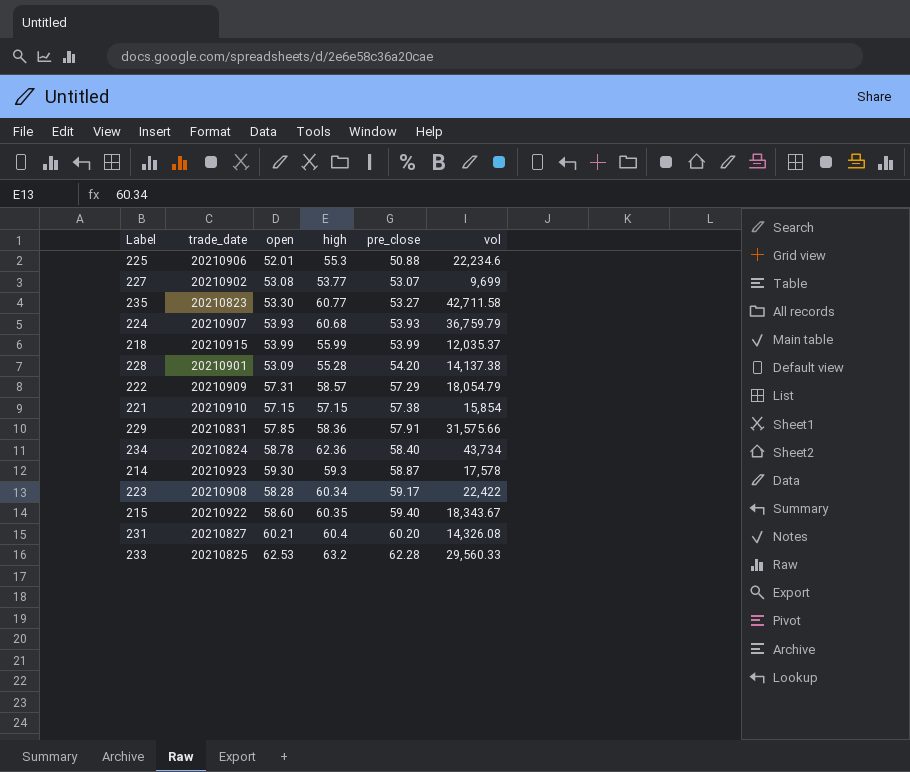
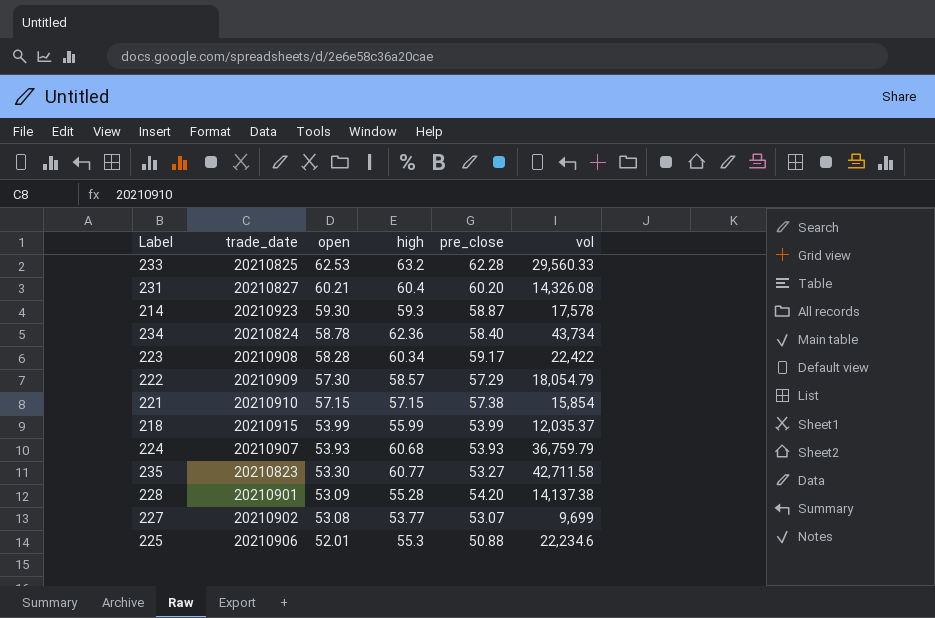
row order: pre_close ascending -> open descending
row 229: 20210831 | 57.85 | 58.36 | 57.91 | 31,575.66 -> none
row 215: 20210922 | 58.60 | 60.35 | 59.40 | 18,343.67 -> none
222 | open: 57.31 -> 57.30

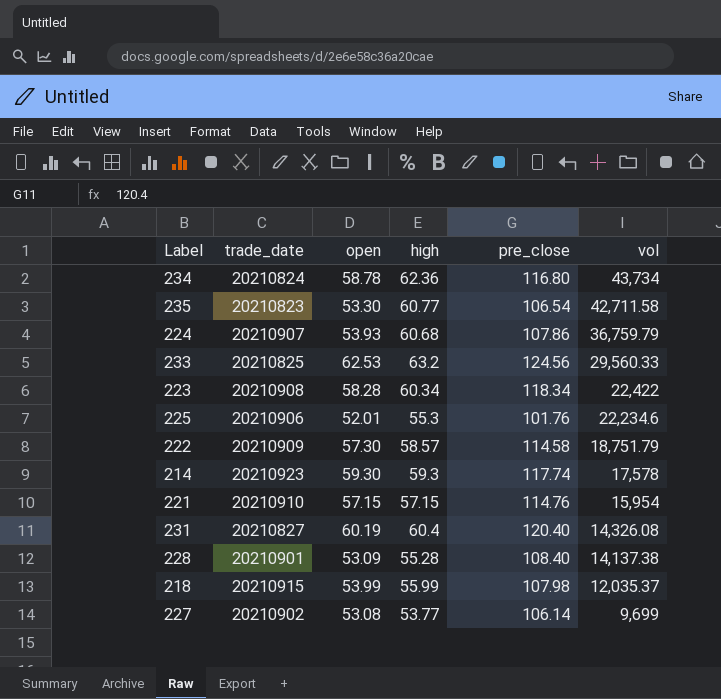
row order: open descending -> vol descending
234 | pre_close: 58.40 -> 116.80
235 | pre_close: 53.27 -> 106.54
224 | pre_close: 53.93 -> 107.86
233 | pre_close: 62.28 -> 124.56
223 | pre_close: 59.17 -> 118.34
225 | pre_close: 50.88 -> 101.76
222 | pre_close: 57.29 -> 114.58
222 | vol: 18,054.79 -> 18,751.79
214 | pre_close: 58.87 -> 117.74
221 | pre_close: 57.38 -> 114.76
221 | vol: 15,854 -> 15,954
231 | open: 60.21 -> 60.19
231 | pre_close: 60.20 -> 120.40
228 | pre_close: 54.20 -> 108.40
218 | pre_close: 53.99 -> 107.98
227 | pre_close: 53.07 -> 106.14

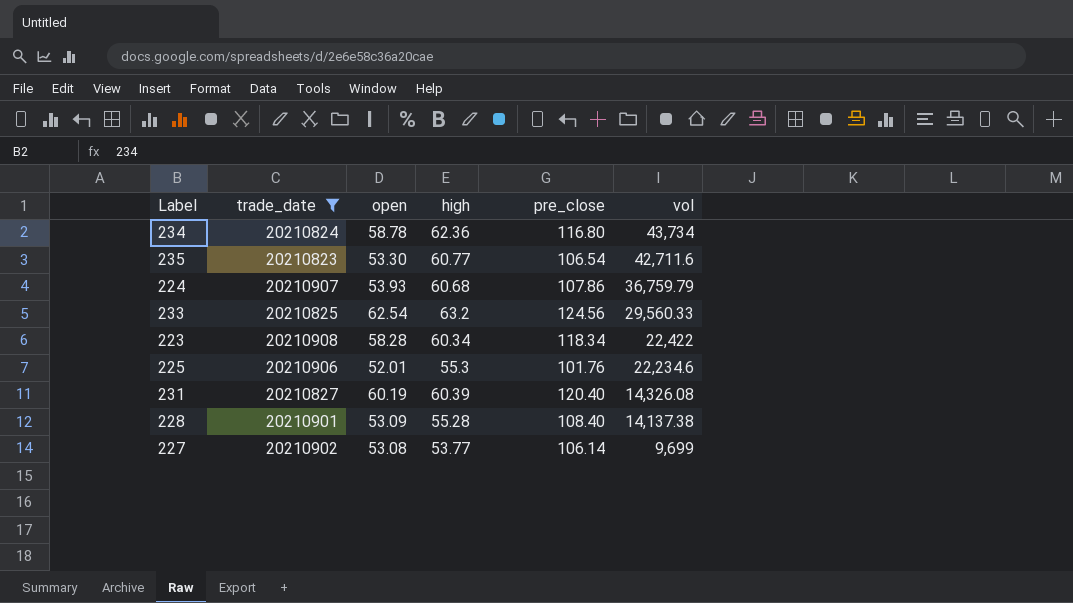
filter: none -> trade_date <= 20210908
235 | vol: 42,711.58 -> 42,711.6
233 | open: 62.53 -> 62.54
231 | high: 60.4 -> 60.39

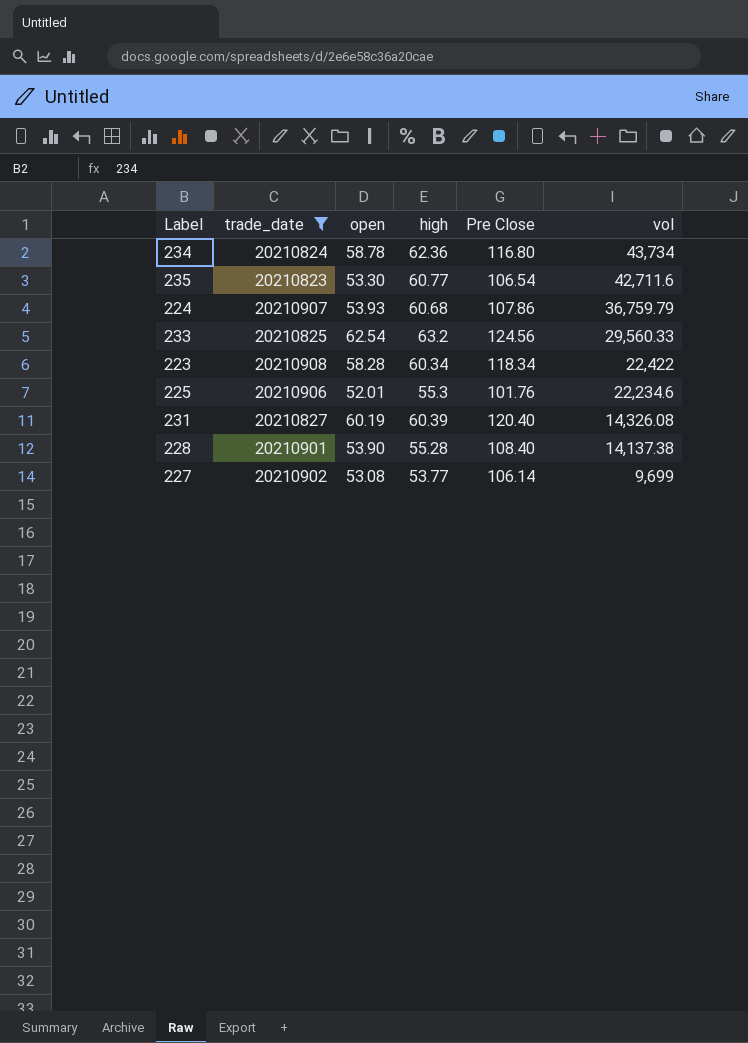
column name: pre_close -> Pre Close
228 | open: 53.09 -> 53.90

